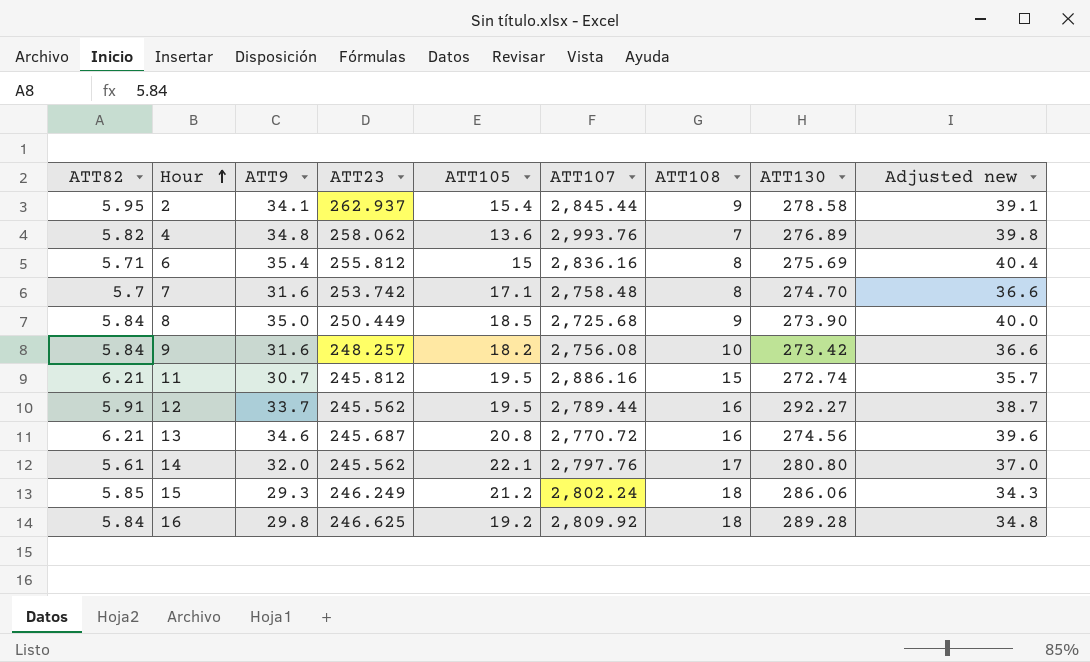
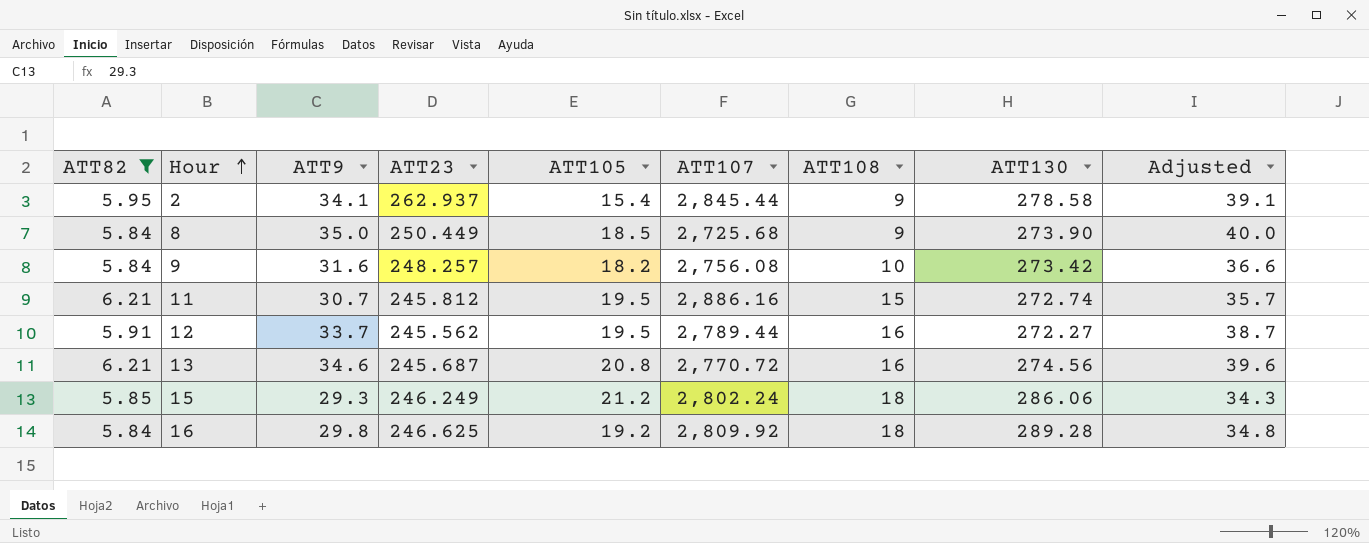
filter: none -> ATT82 >= 5.84
column name: Adjusted new -> Adjusted
12 | ATT130: 292.27 -> 272.27

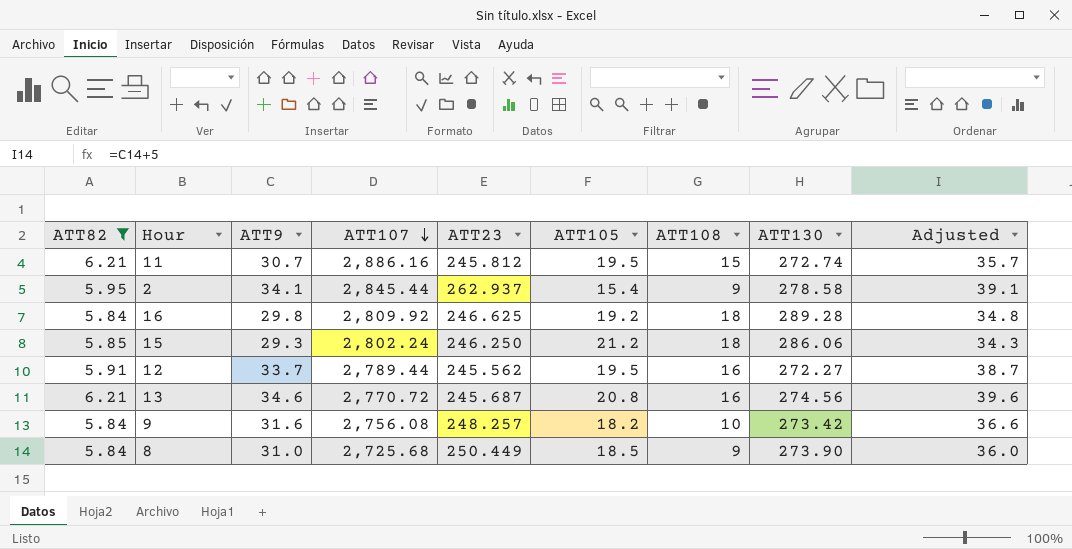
row order: Hour ascending -> ATT107 descending
column ATT107 | position: 6 -> 4
15 | ATT23: 246.249 -> 246.250
8 | ATT9: 35.0 -> 31.0
8 | Adjusted: 40.0 -> 36.0

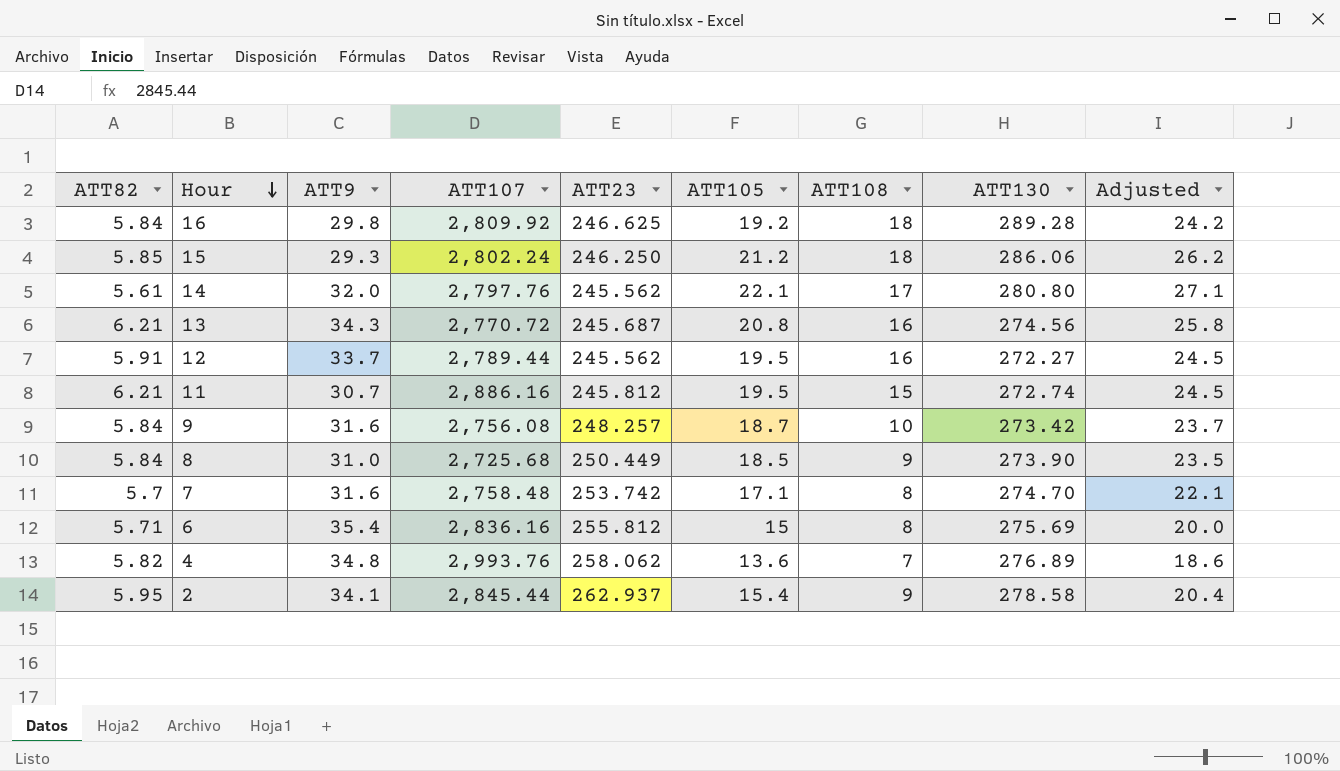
filter: ATT82 >= 5.84 -> none
row order: ATT107 descending -> Hour descending
column Adjusted | formula: [ATT9] + 5 -> [ATT105] + 5
13 | ATT9: 34.6 -> 34.3
9 | ATT105: 18.2 -> 18.7

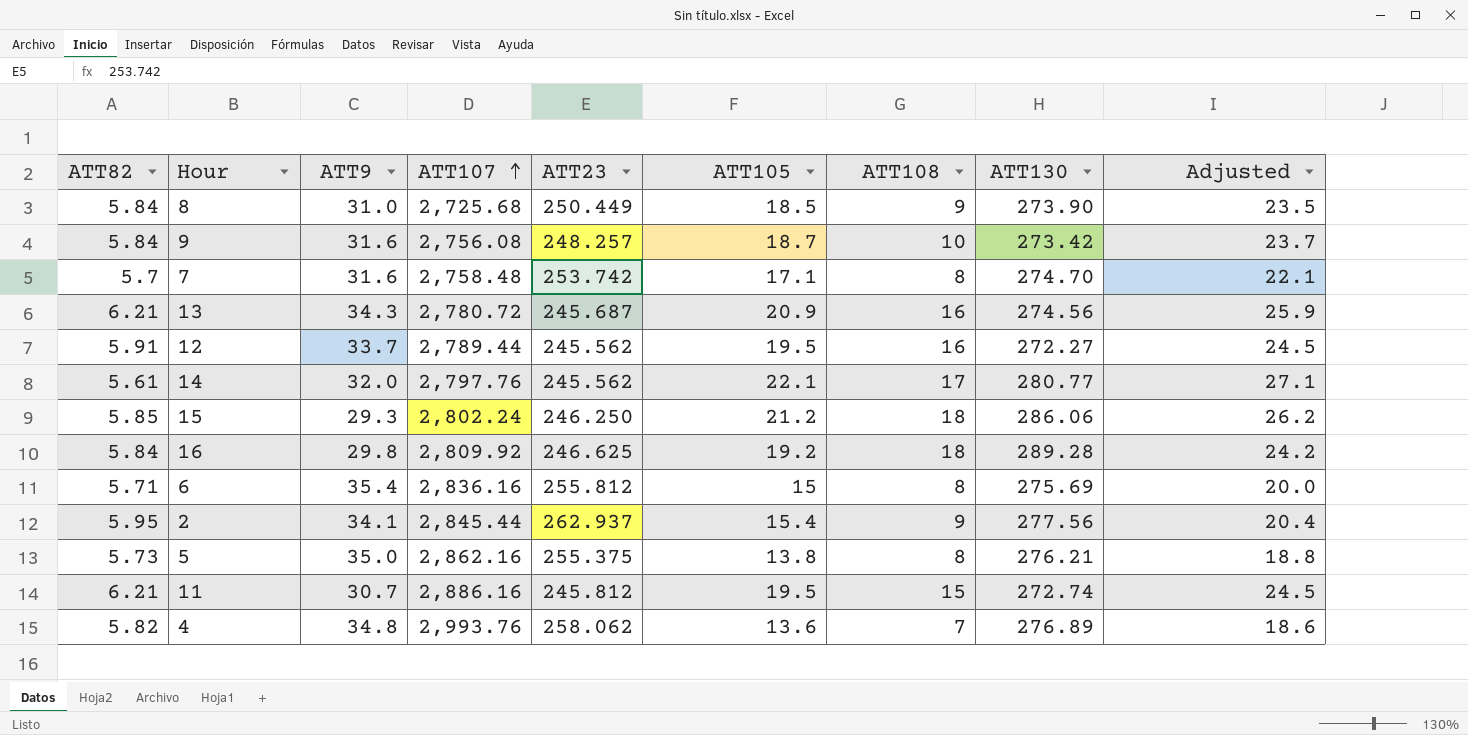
row order: Hour descending -> ATT107 ascending
13 | ATT107: 2,770.72 -> 2,780.72
13 | ATT105: 20.8 -> 20.9
13 | Adjusted: 25.8 -> 25.9
14 | ATT130: 280.80 -> 280.77
2 | ATT130: 278.58 -> 277.56
row 5: none -> 5.73 | 35.0 | 2,862.16 | 255.375 | 13.8 | 8 | 276.21 | 18.8

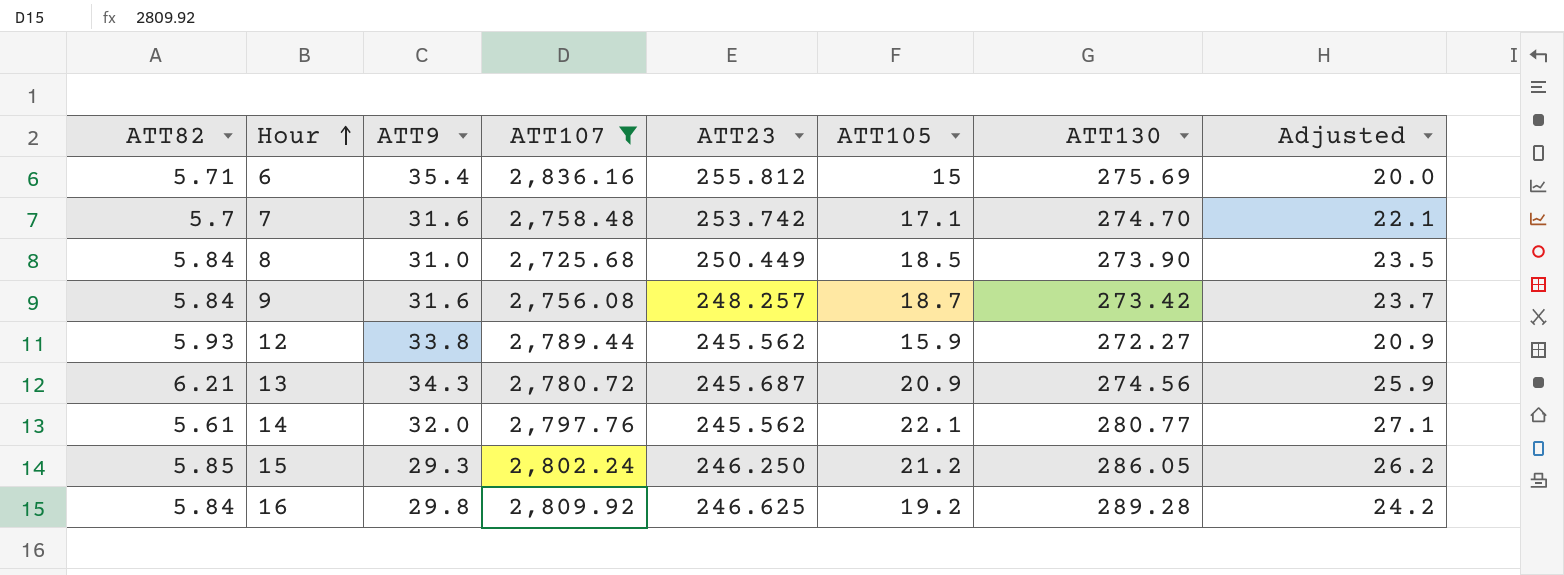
filter: none -> ATT107 <= 2,836.16
row order: ATT107 ascending -> Hour ascending
column ATT108 | position: 7 -> none
12 | ATT82: 5.91 -> 5.93
12 | ATT9: 33.7 -> 33.8
12 | ATT105: 19.5 -> 15.9
12 | Adjusted: 24.5 -> 20.9
15 | ATT130: 286.06 -> 286.05

